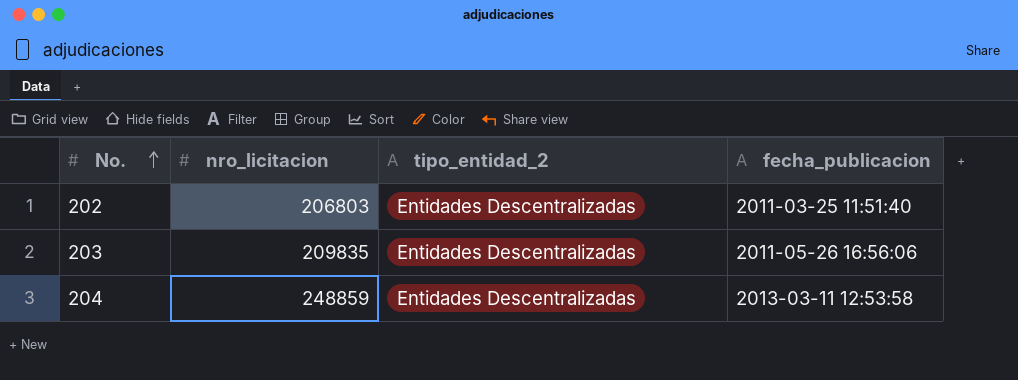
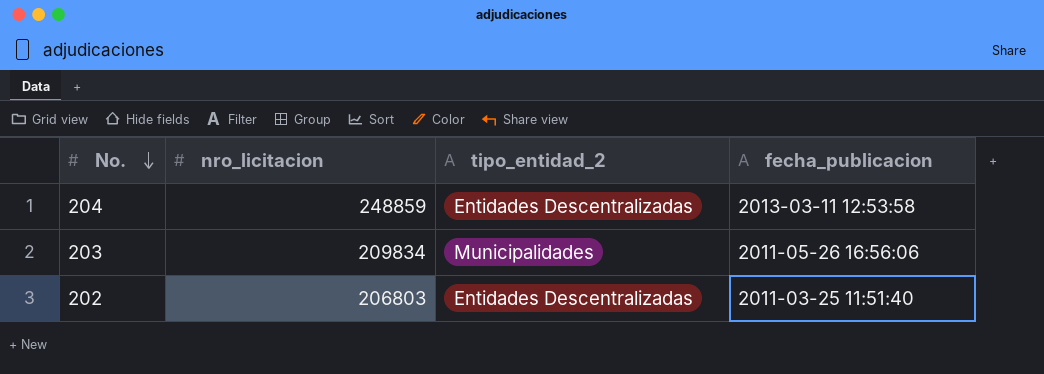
row order: No. ascending -> No. descending
203 | nro_licitacion: 209835 -> 209834
203 | tipo_entidad_2: Entidades Descentralizadas -> Municipalidades

